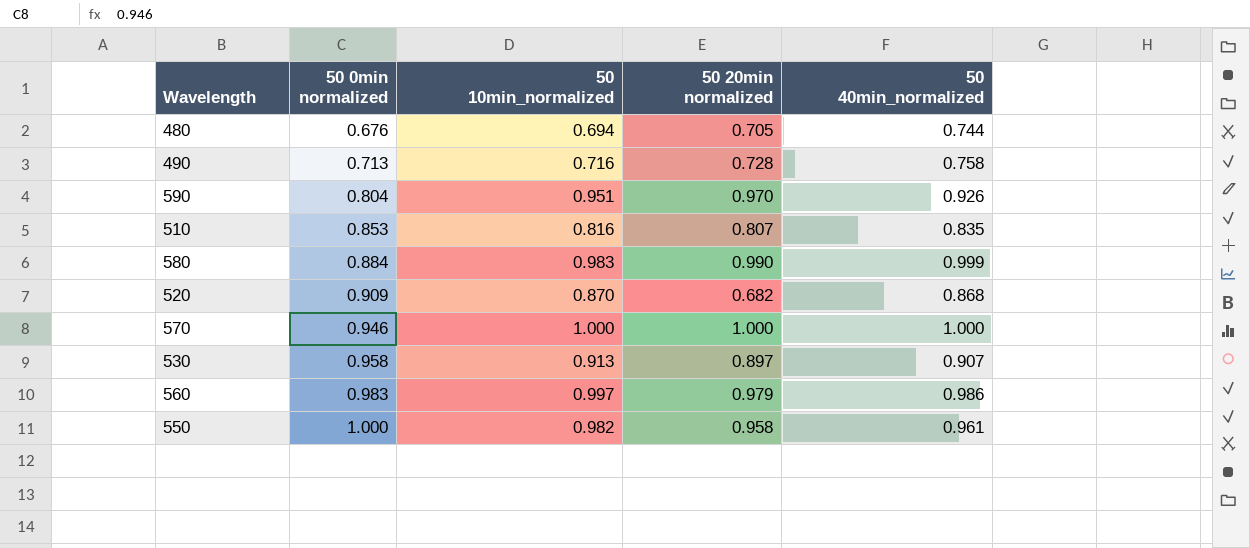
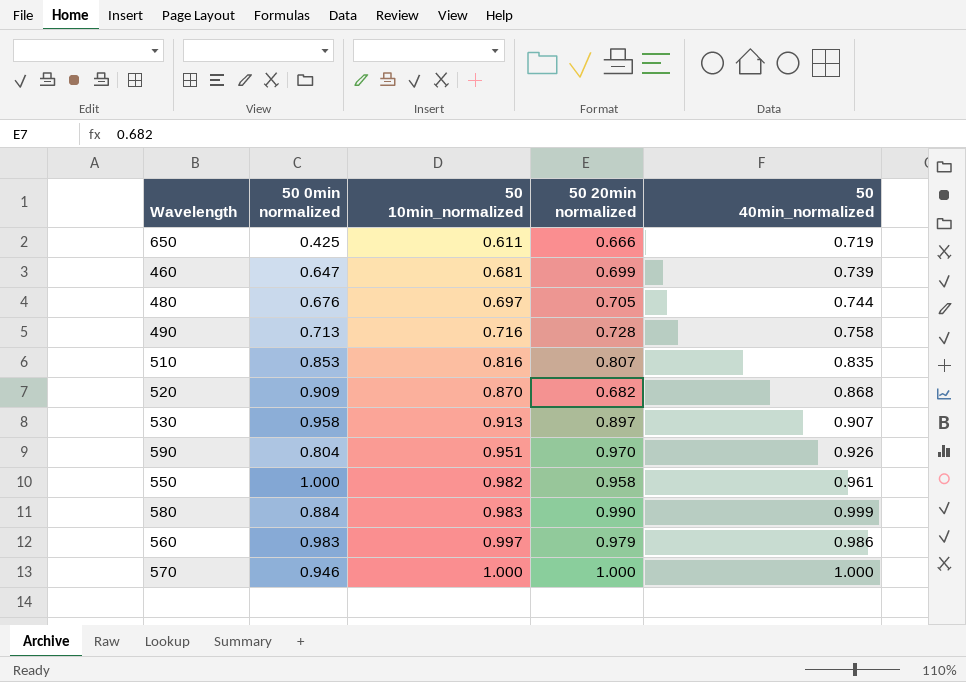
row order: 50 0min normalized ascending -> 50 10min_normalized ascending
row 650: none -> 0.425 | 0.611 | 0.666 | 0.719
row 460: none -> 0.647 | 0.681 | 0.699 | 0.739
480 | 50 10min_normalized: 0.694 -> 0.697

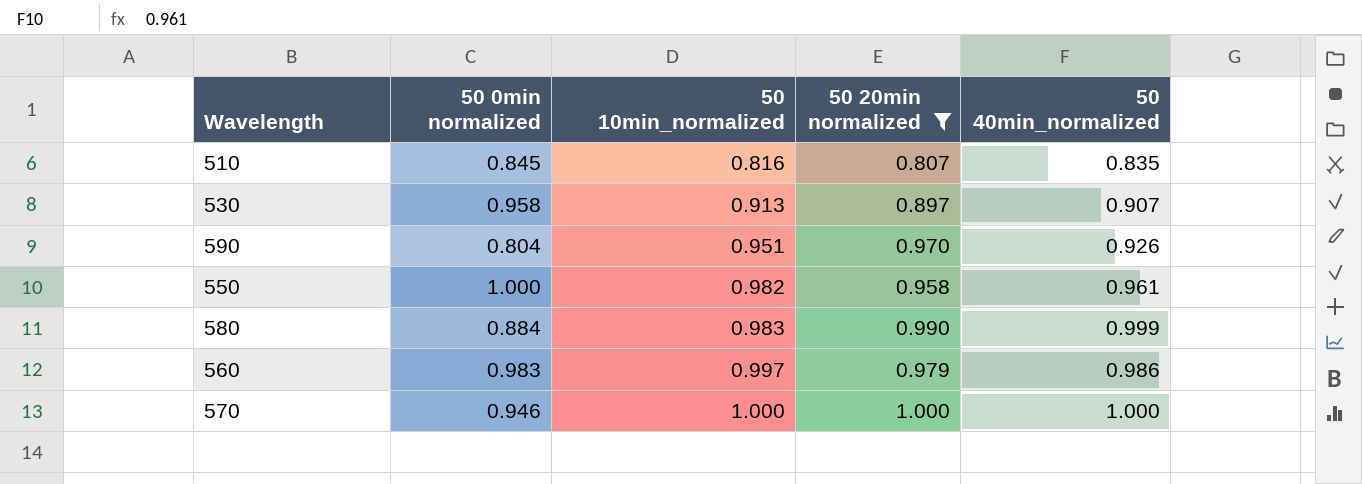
filter: none -> 50 20min normalized >= 0.807
510 | 50 0min normalized: 0.853 -> 0.845

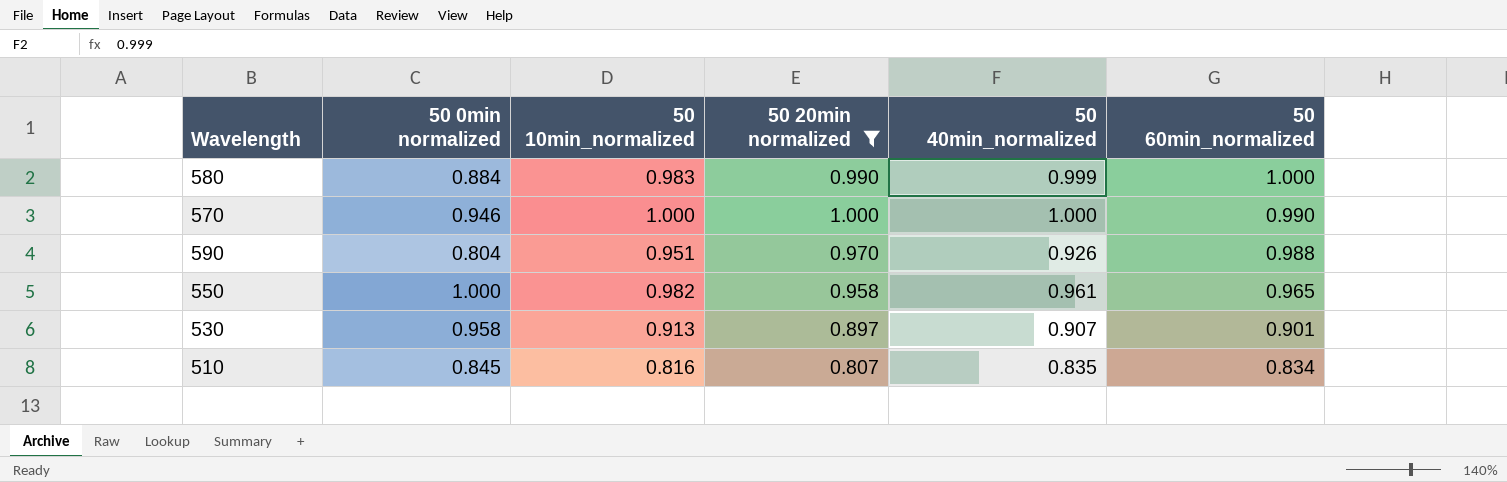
row order: 50 10min_normalized ascending -> 50 60min_normalized descending
column 50 60min_normalized | position: none -> 6
row 560: 0.983 | 0.997 | 0.979 | 0.986 -> none

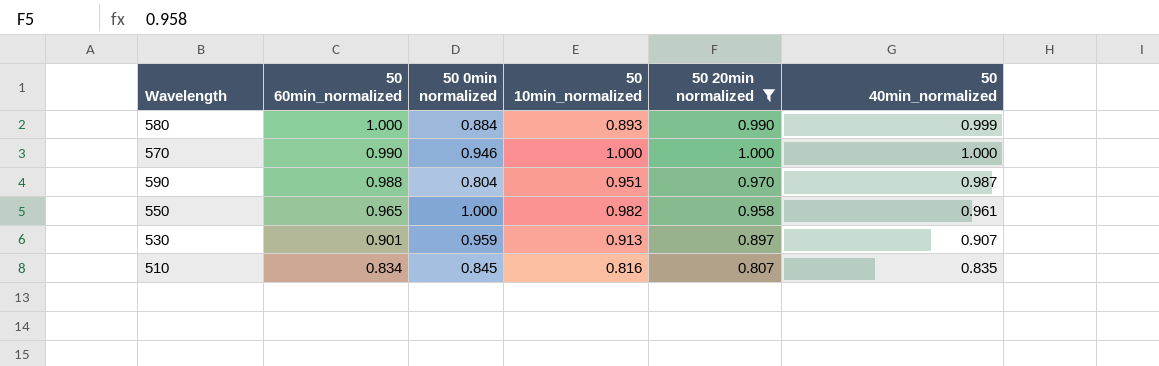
column 50 60min_normalized | position: 6 -> 2
580 | 50 10min_normalized: 0.983 -> 0.893
590 | 50 40min_normalized: 0.926 -> 0.987
530 | 50 0min normalized: 0.958 -> 0.959

